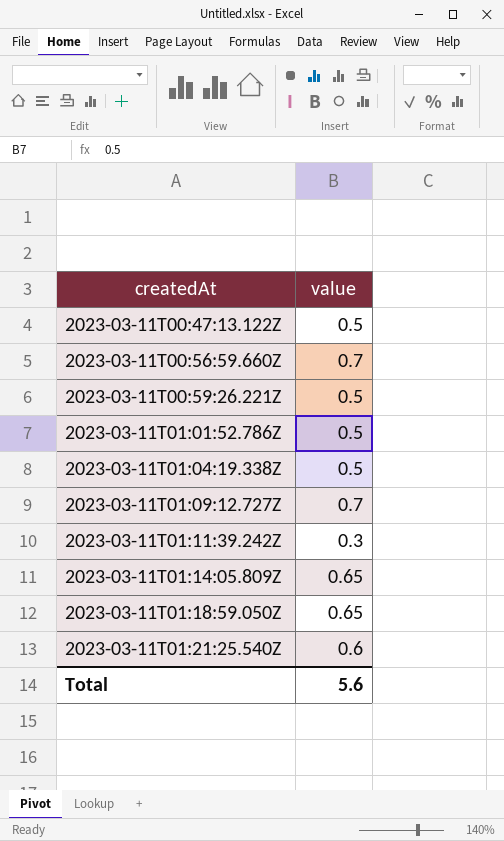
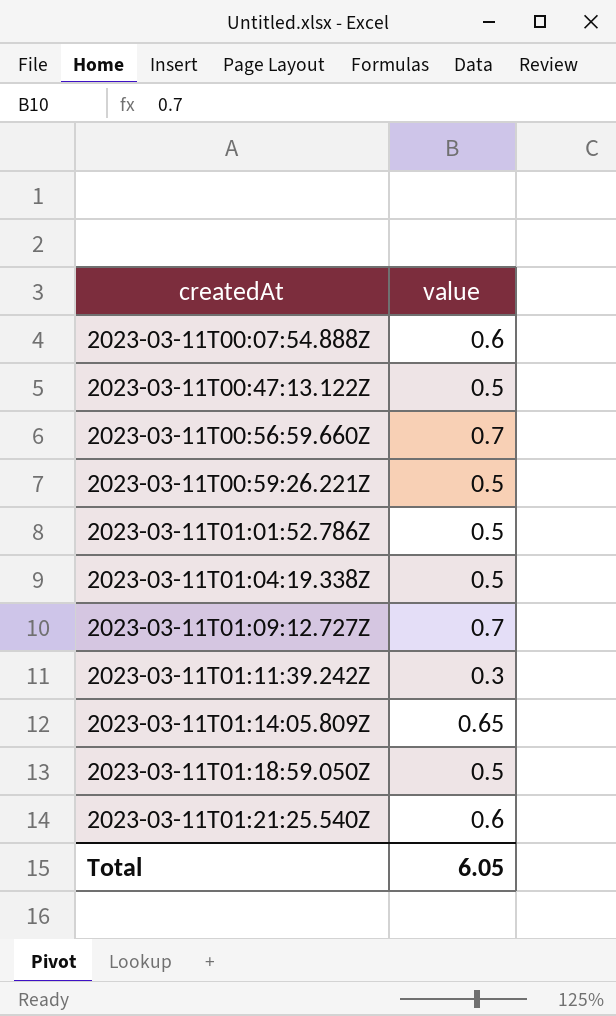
row 2023-03-11T00:07:54.888Z: none -> 0.6
2023-03-11T01:18:59.050Z | value: 0.65 -> 0.5
Total | value: 5.6 -> 6.05

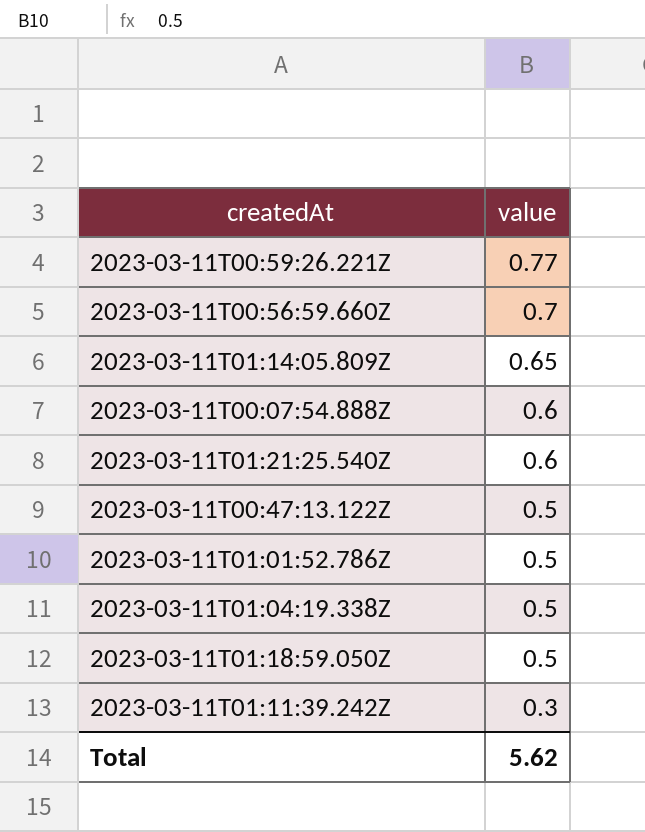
row order: createdAt ascending -> value descending
row 2023-03-11T01:09:12.727Z: 0.7 -> none
2023-03-11T00:59:26.221Z | value: 0.5 -> 0.77
Total | value: 6.05 -> 5.62

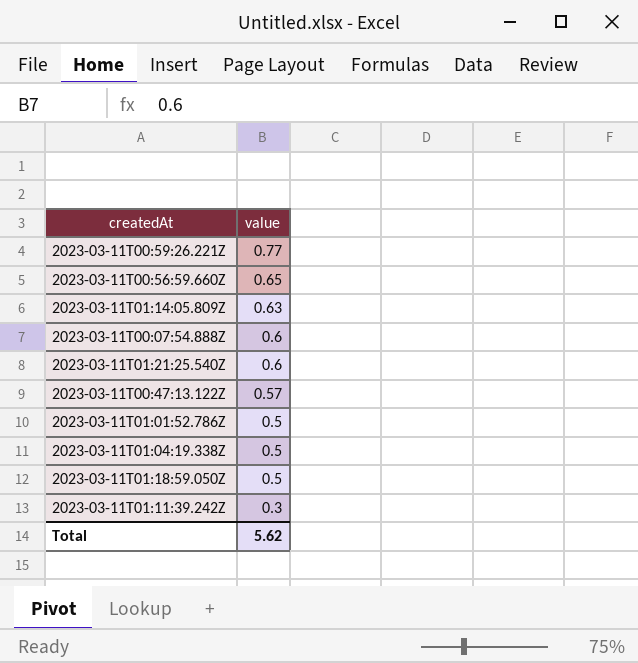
2023-03-11T00:56:59.660Z | value: 0.7 -> 0.65
2023-03-11T01:14:05.809Z | value: 0.65 -> 0.63
2023-03-11T00:47:13.122Z | value: 0.5 -> 0.57

